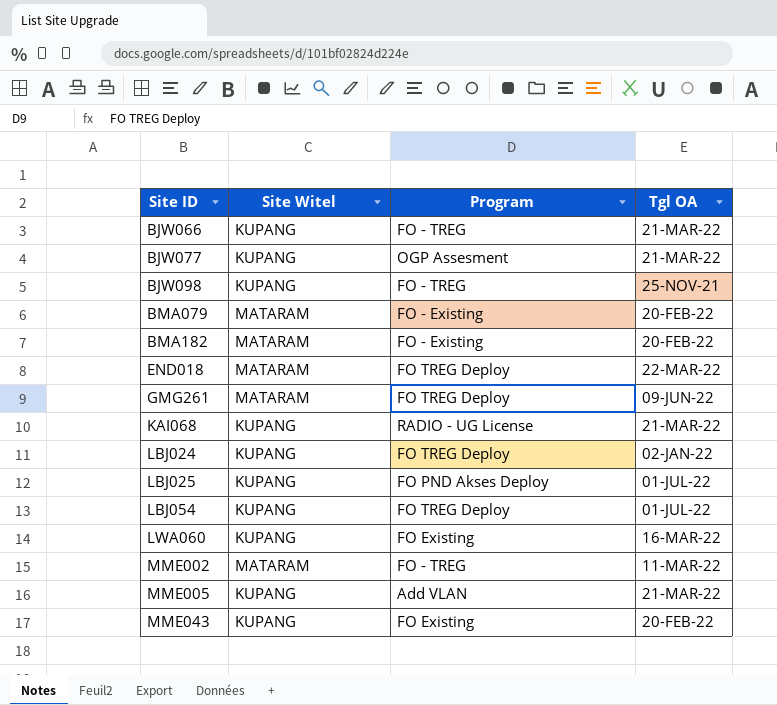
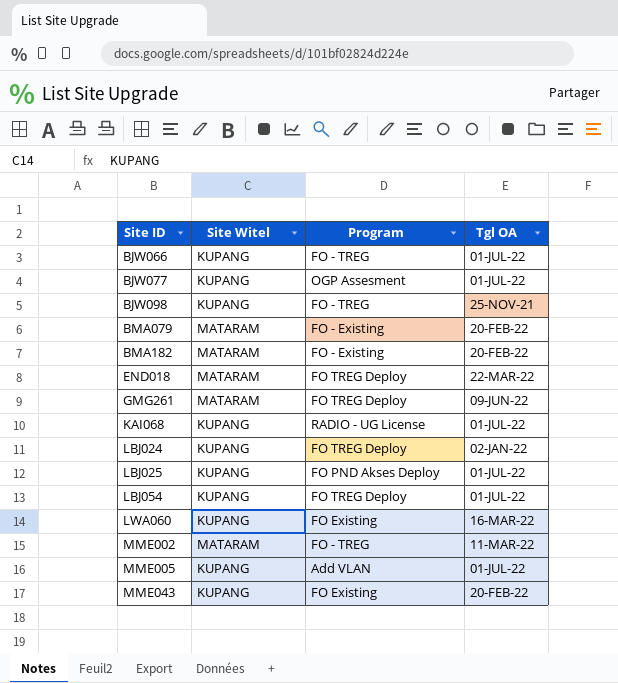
BJW066 | Tgl OA: 21-MAR-22 -> 01-JUL-22
BJW077 | Tgl OA: 21-MAR-22 -> 01-JUL-22
KAI068 | Tgl OA: 21-MAR-22 -> 01-JUL-22
MME005 | Tgl OA: 21-MAR-22 -> 01-JUL-22

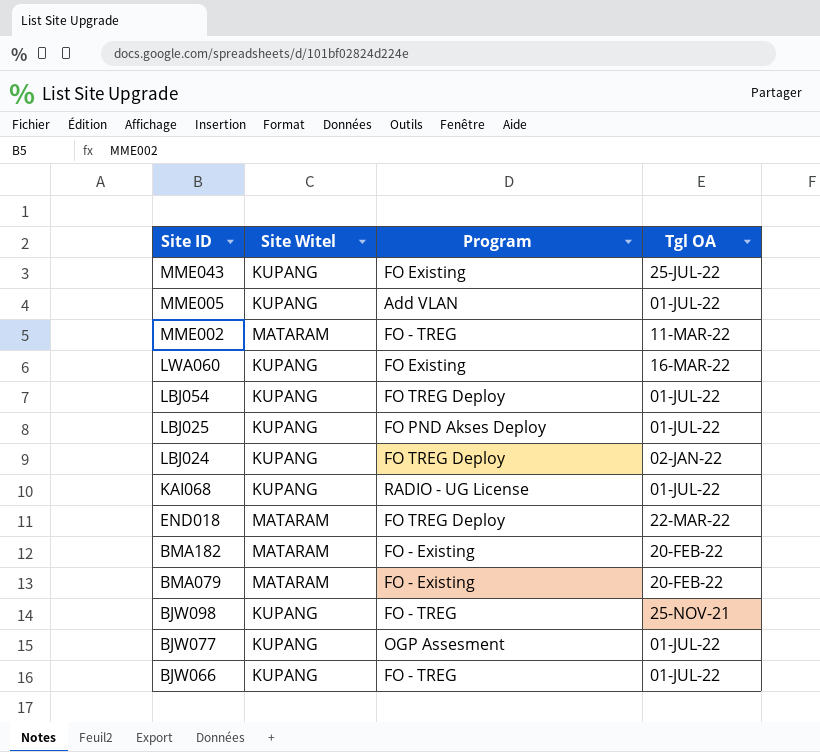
row order: Site ID ascending -> Site ID descending
row GMG261: MATARAM | FO TREG Deploy | 09-JUN-22 -> none
MME043 | Tgl OA: 20-FEB-22 -> 25-JUL-22

